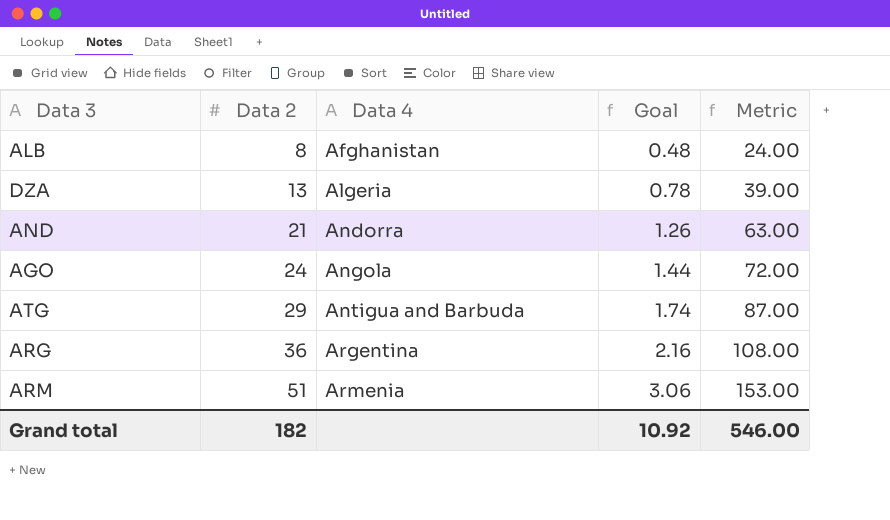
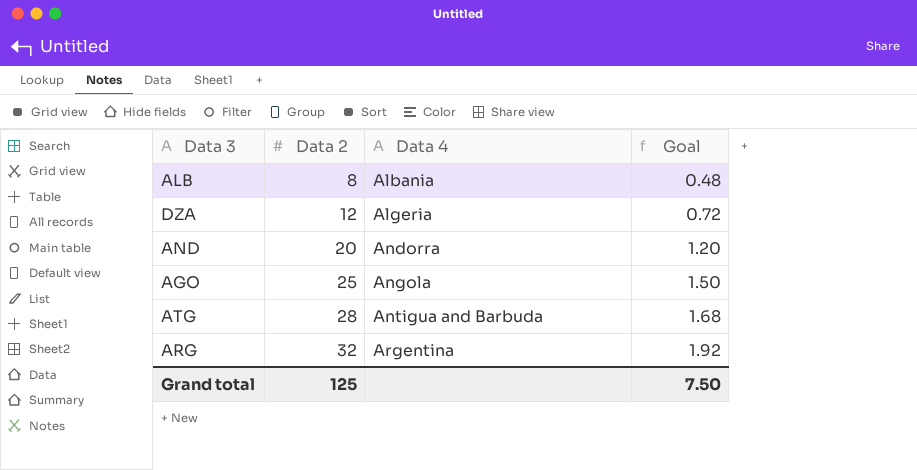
column Metric | formula: [Data 2] * 3 -> none
row ARM: 51 | Armenia | 3.06 | 153.00 -> none
ALB | Data 4: Afghanistan -> Albania
DZA | Data 2: 13 -> 12
DZA | Goal: 0.78 -> 0.72
AND | Data 2: 21 -> 20
AND | Goal: 1.26 -> 1.20
AGO | Data 2: 24 -> 25
AGO | Goal: 1.44 -> 1.50
ATG | Data 2: 29 -> 28
ATG | Goal: 1.74 -> 1.68
ARG | Data 2: 36 -> 32
ARG | Goal: 2.16 -> 1.92
Grand total | Data 2: 182 -> 125
Grand total | Goal: 10.92 -> 7.50

